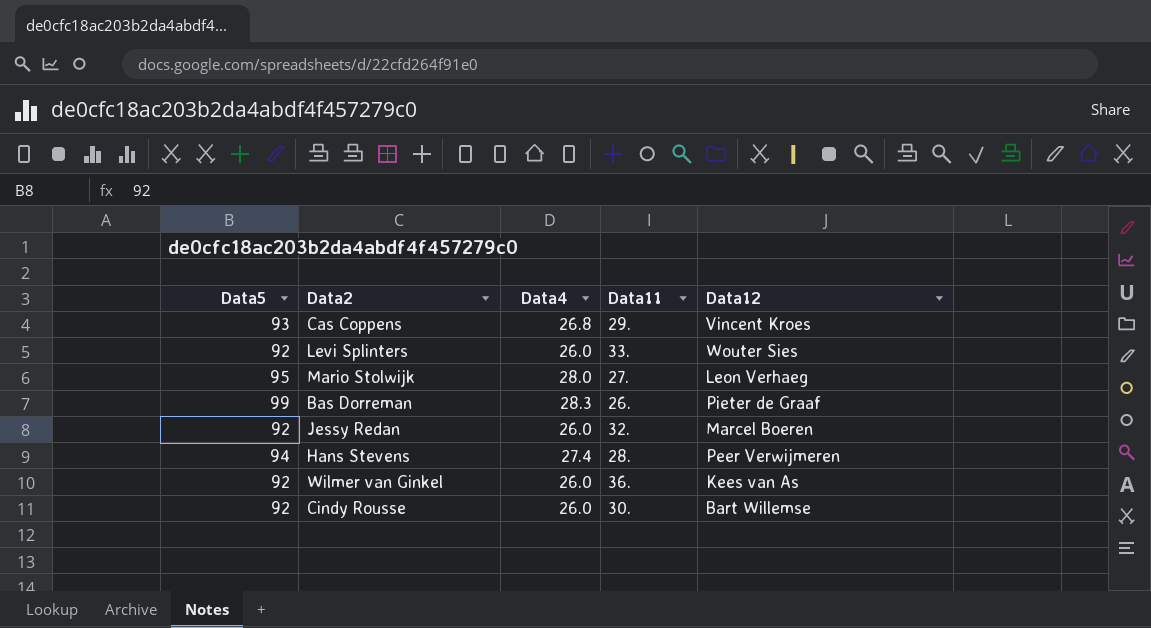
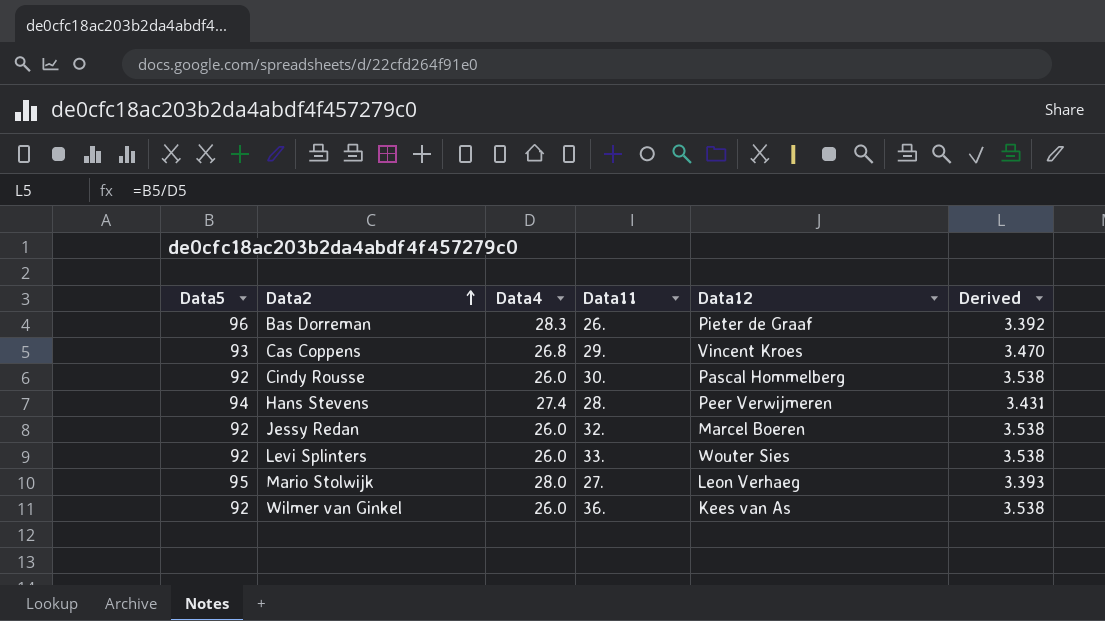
row order: none -> Data2 ascending
column Derived | formula: none -> [Data5] / [Data4]
Bas Dorreman | Data5: 99 -> 96
Cindy Rousse | Data12: Bart Willemse -> Pascal Hommelberg

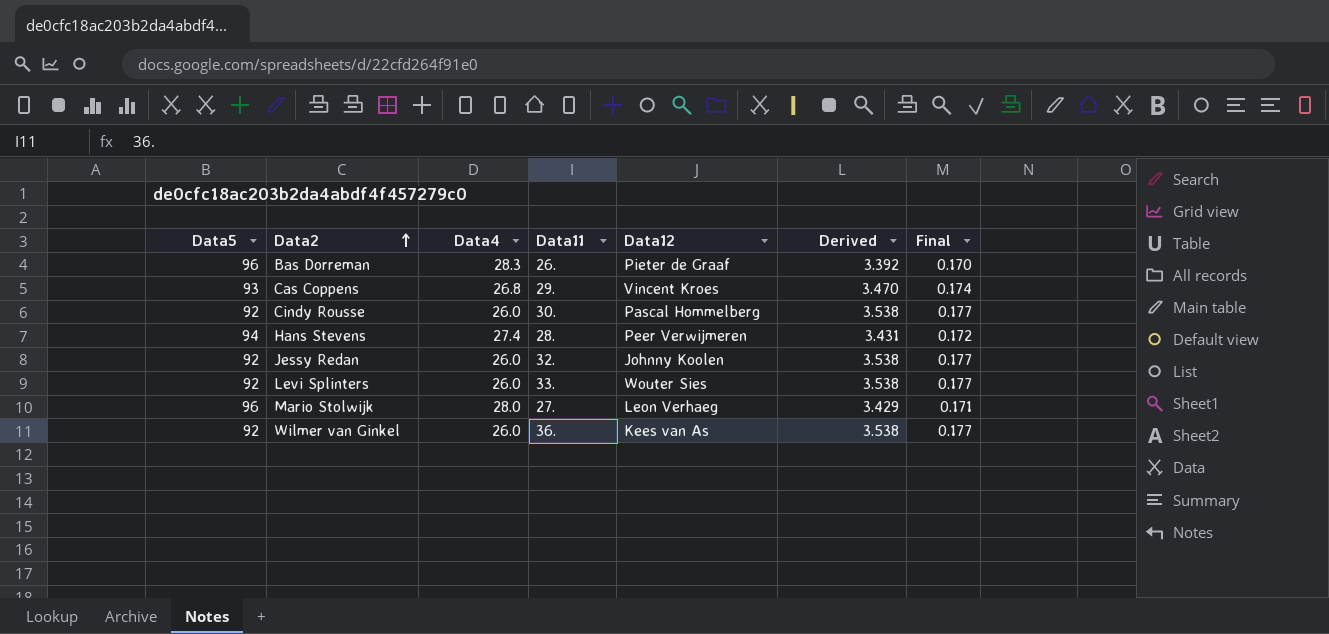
column Final | formula: none -> [Derived] * 0.05
Jessy Redan | Data12: Marcel Boeren -> Johnny Koolen
Mario Stolwijk | Data5: 95 -> 96
Mario Stolwijk | Derived: 3.393 -> 3.429

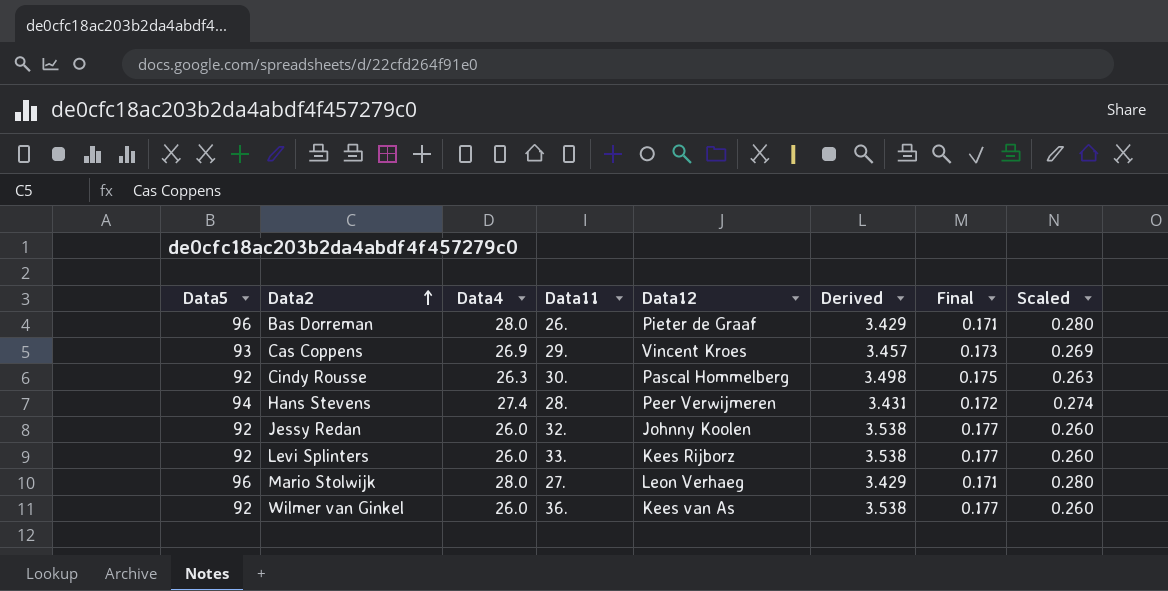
column Scaled | formula: none -> [Data4] * 0.01
Bas Dorreman | Data4: 28.3 -> 28.0
Bas Dorreman | Derived: 3.392 -> 3.429
Bas Dorreman | Final: 0.170 -> 0.171
Cas Coppens | Data4: 26.8 -> 26.9
Cas Coppens | Derived: 3.470 -> 3.457
Cas Coppens | Final: 0.174 -> 0.173
Cindy Rousse | Data4: 26.0 -> 26.3
Cindy Rousse | Derived: 3.538 -> 3.498
Cindy Rousse | Final: 0.177 -> 0.175
Levi Splinters | Data12: Wouter Sies -> Kees Rijborz

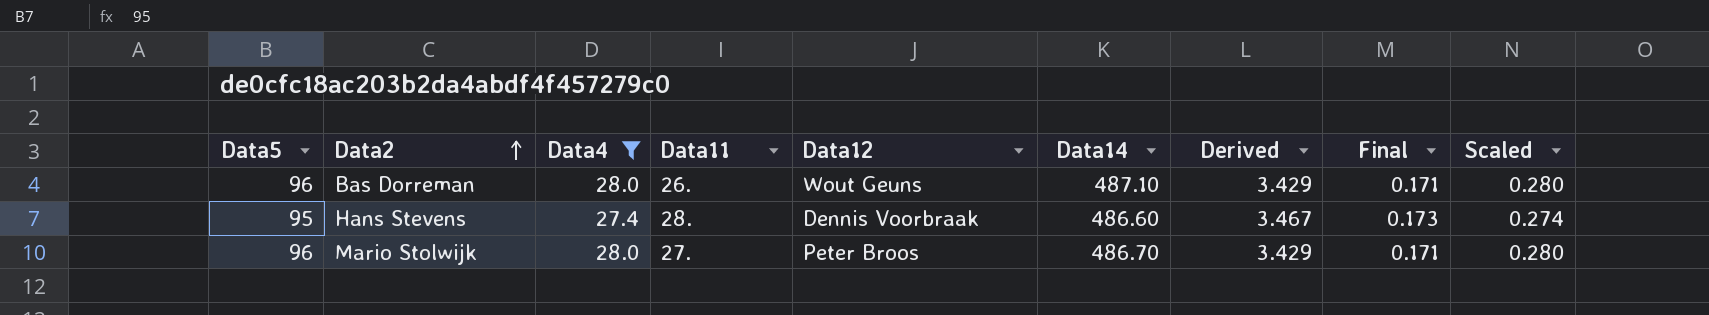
filter: none -> Data4 >= 27.4
column Data14 | position: none -> 6
Bas Dorreman | Data12: Pieter de Graaf -> Wout Geuns
Hans Stevens | Data5: 94 -> 95
Hans Stevens | Data12: Peer Verwijmeren -> Dennis Voorbraak
Hans Stevens | Derived: 3.431 -> 3.467
Hans Stevens | Final: 0.172 -> 0.173
Mario Stolwijk | Data12: Leon Verhaeg -> Peter Broos

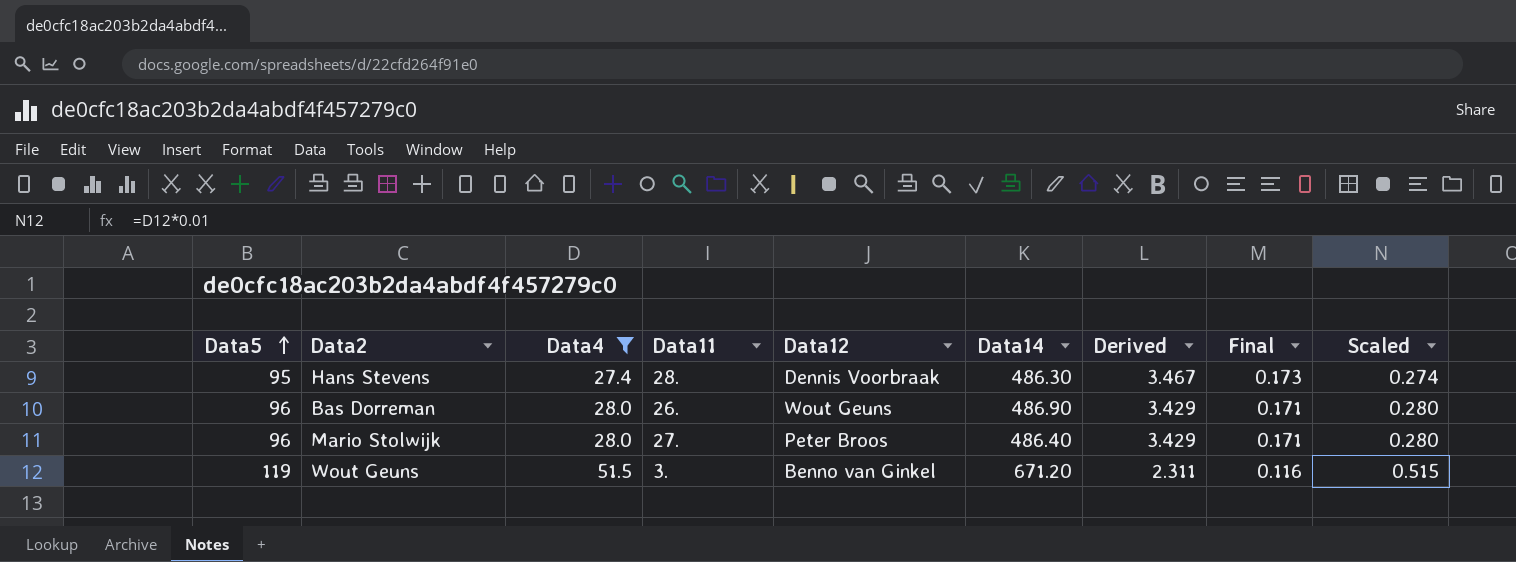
row order: Data2 ascending -> Data5 ascending
Hans Stevens | Data14: 486.60 -> 486.30
Bas Dorreman | Data14: 487.10 -> 486.90
Mario Stolwijk | Data14: 486.70 -> 486.40
row Wout Geuns: none -> 119 | 51.5 | 3. | Benno van Ginkel | 671.20 | 2.311 | 0.116 | 0.515

